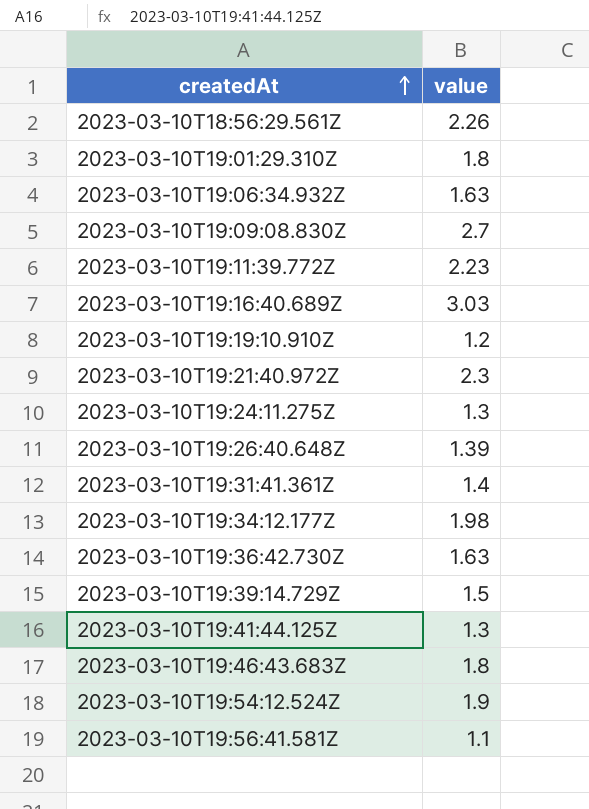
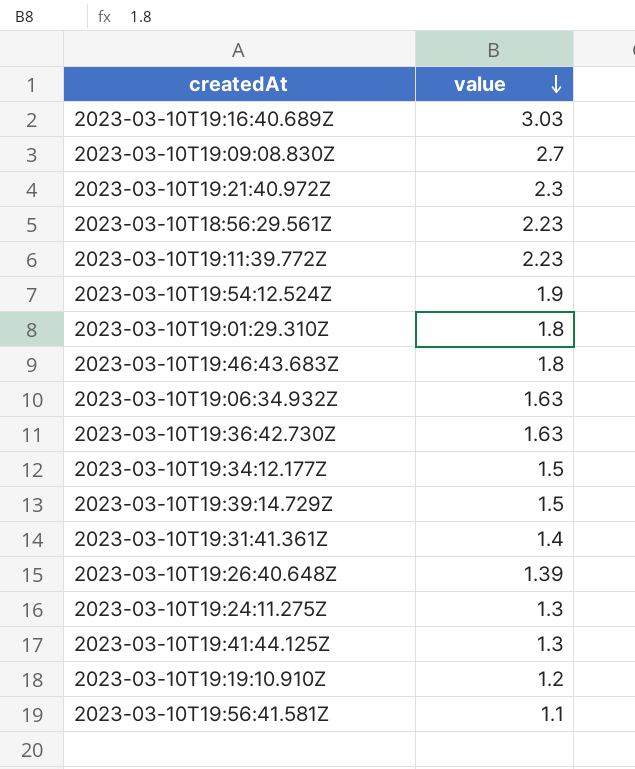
row order: createdAt ascending -> value descending
2023-03-10T18:56:29.561Z | value: 2.26 -> 2.23
2023-03-10T19:34:12.177Z | value: 1.98 -> 1.5

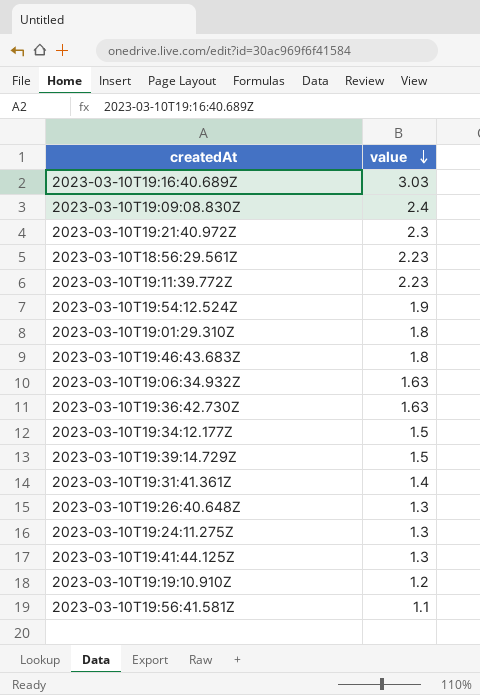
2023-03-10T19:09:08.830Z | value: 2.7 -> 2.4
2023-03-10T19:26:40.648Z | value: 1.39 -> 1.3

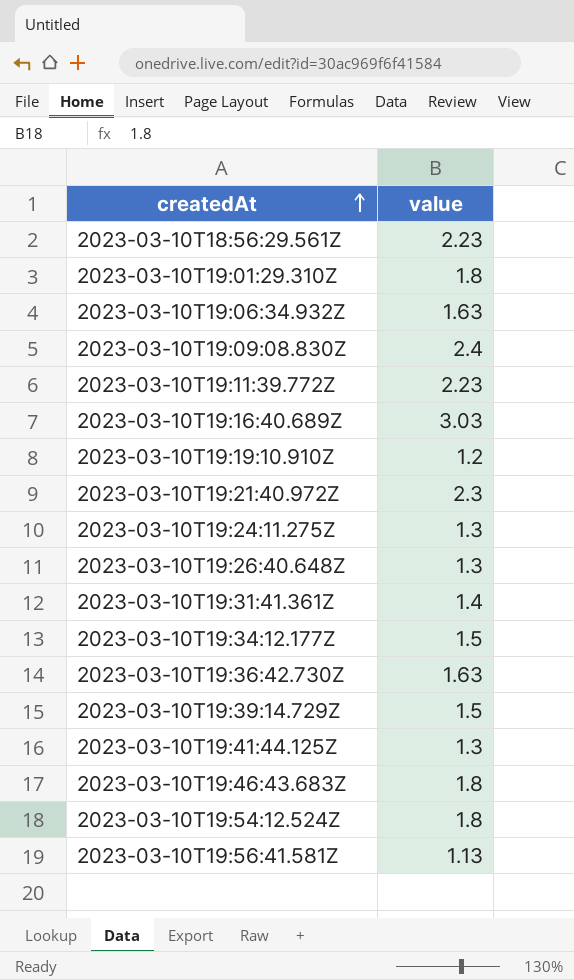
row order: value descending -> createdAt ascending
2023-03-10T19:54:12.524Z | value: 1.9 -> 1.8
2023-03-10T19:56:41.581Z | value: 1.1 -> 1.13

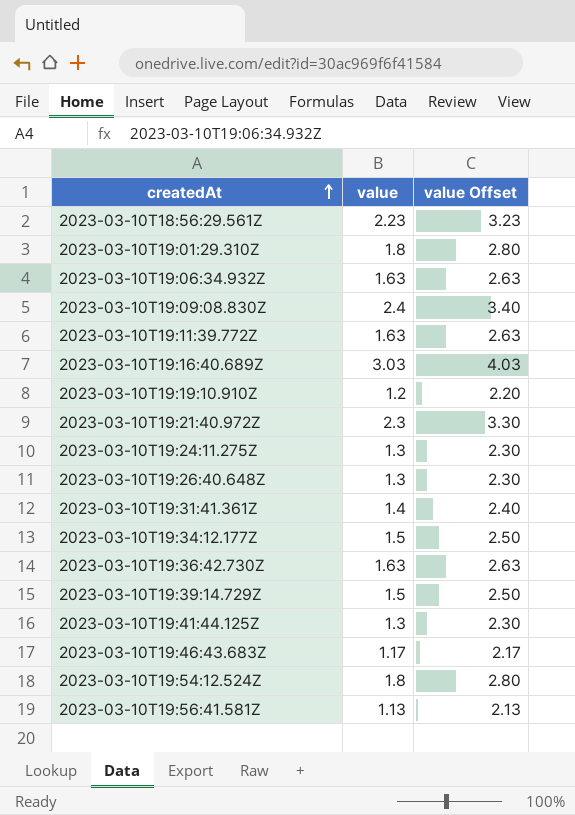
column value Offset | formula: none -> [value] + 1
2023-03-10T19:11:39.772Z | value: 2.23 -> 1.63
2023-03-10T19:46:43.683Z | value: 1.8 -> 1.17

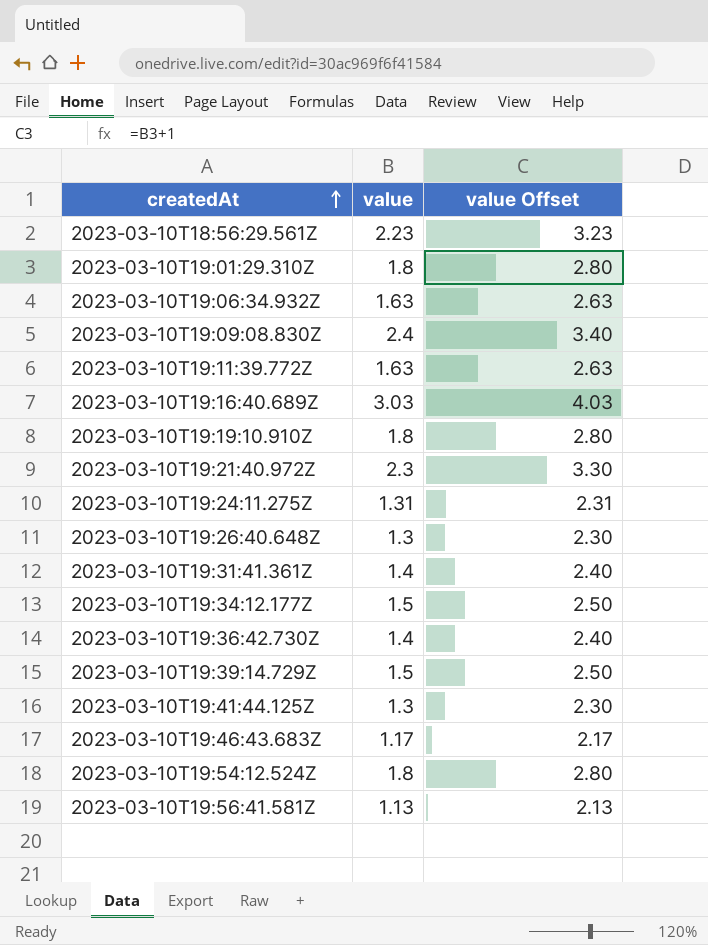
2023-03-10T19:19:10.910Z | value: 1.2 -> 1.8
2023-03-10T19:19:10.910Z | value Offset: 2.20 -> 2.80
2023-03-10T19:24:11.275Z | value: 1.3 -> 1.31
2023-03-10T19:24:11.275Z | value Offset: 2.30 -> 2.31
2023-03-10T19:36:42.730Z | value: 1.63 -> 1.4
2023-03-10T19:36:42.730Z | value Offset: 2.63 -> 2.40

